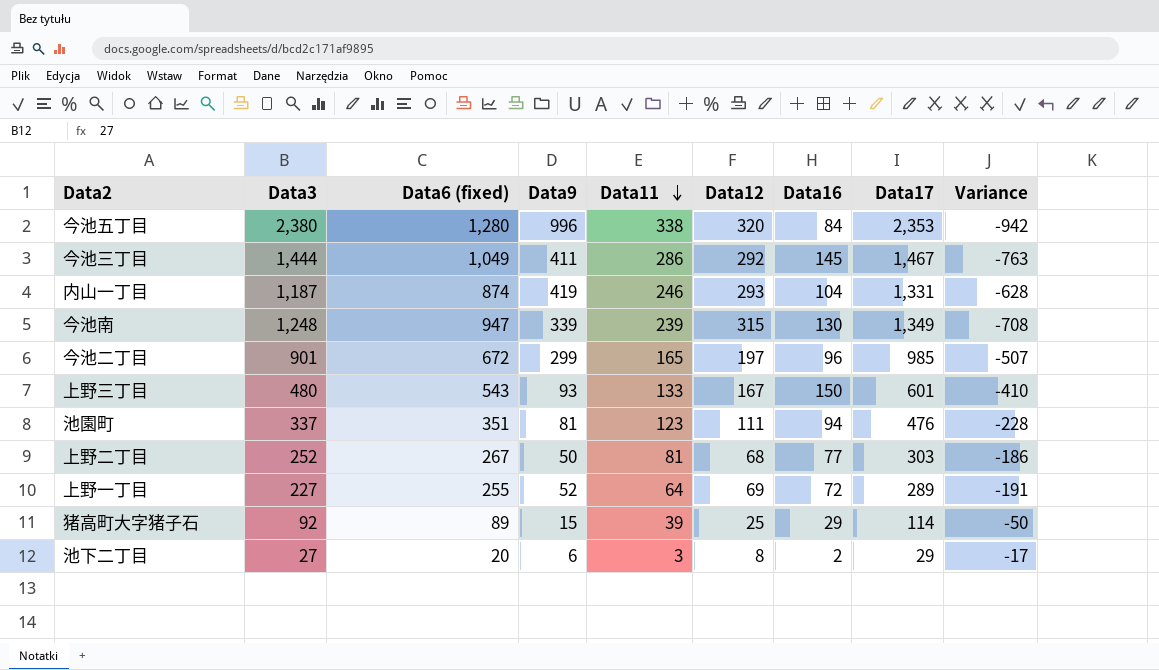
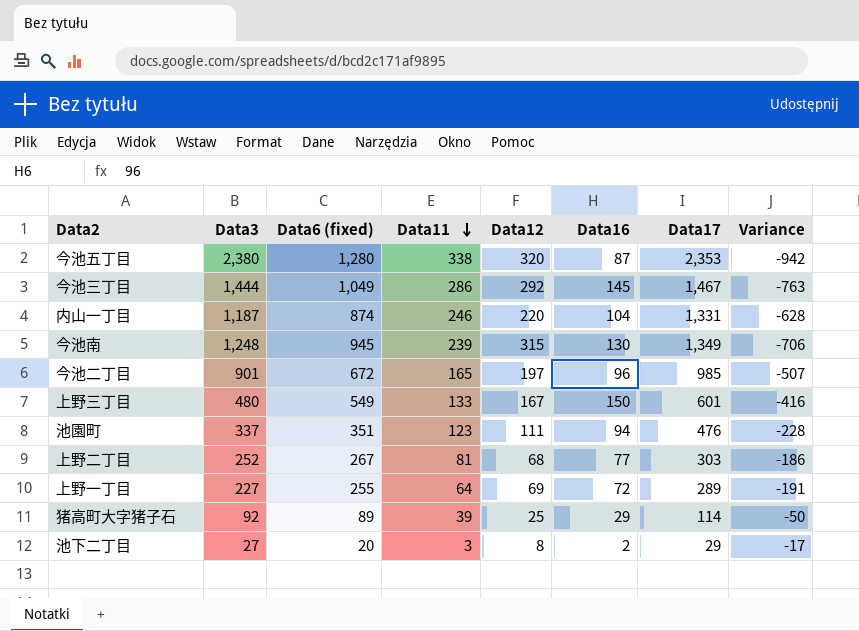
column Data9 | position: 4 -> none
今池五丁目 | Data16: 84 -> 87
内山一丁目 | Data12: 293 -> 220
今池南 | Data6 (fixed): 947 -> 945
今池南 | Variance: -708 -> -706
上野三丁目 | Data6 (fixed): 543 -> 549
上野三丁目 | Variance: -410 -> -416

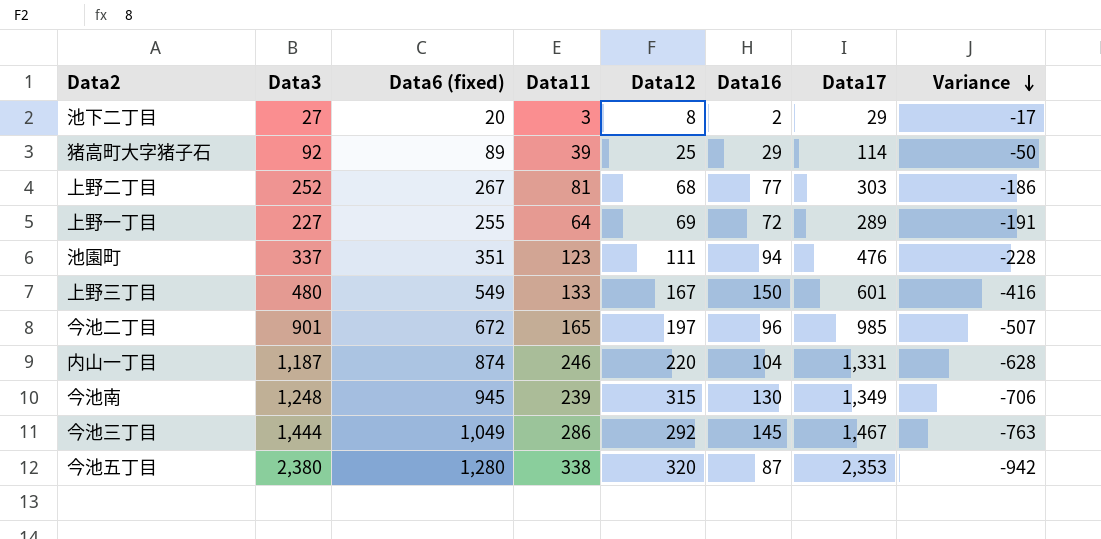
row order: Data11 descending -> Variance descending

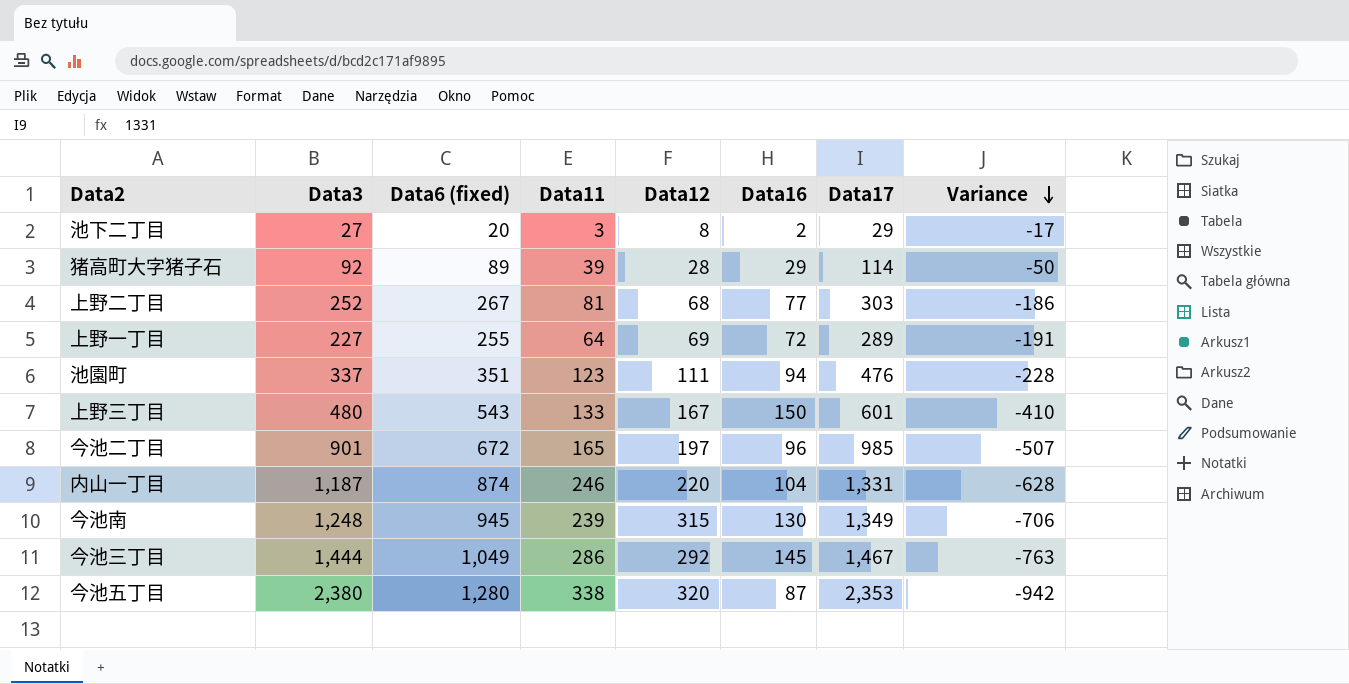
猪高町大字猪子石 | Data12: 25 -> 28
上野三丁目 | Data6 (fixed): 549 -> 543
上野三丁目 | Variance: -416 -> -410

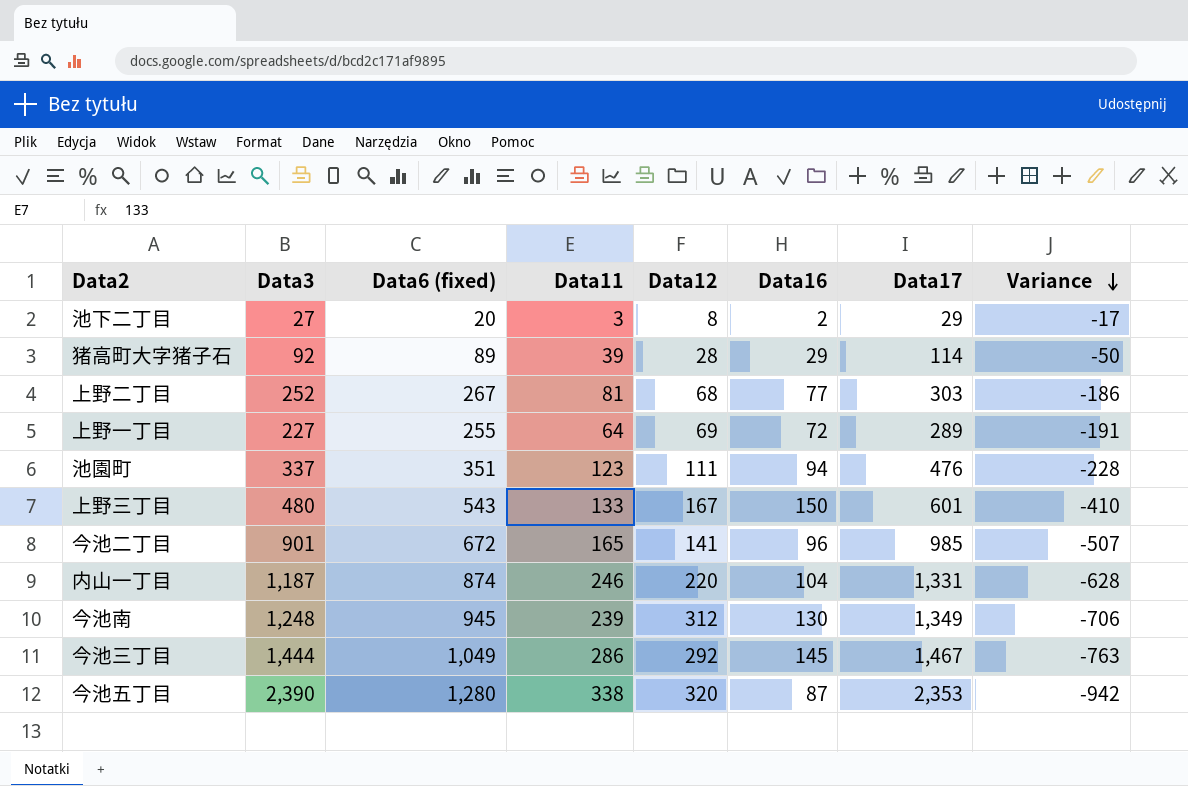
今池二丁目 | Data12: 197 -> 141
今池南 | Data12: 315 -> 312
今池五丁目 | Data3: 2,380 -> 2,390

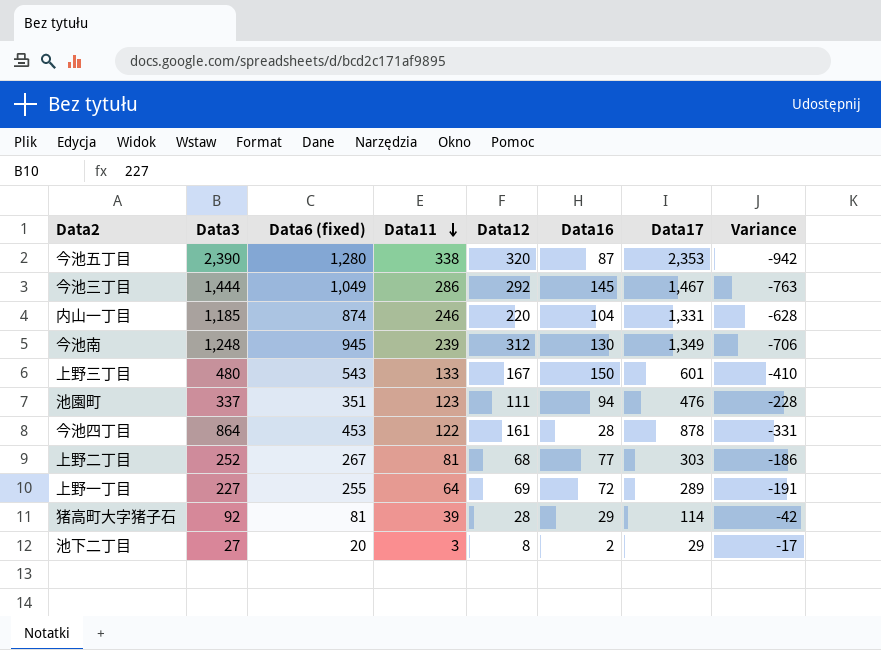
row order: Variance descending -> Data11 descending
row 今池二丁目: 901 | 672 | 165 | 141 | 96 | 985 | -507 -> none
内山一丁目 | Data3: 1,187 -> 1,185
row 今池四丁目: none -> 864 | 453 | 122 | 161 | 28 | 878 | -331
猪高町大字猪子石 | Data6 (fixed): 89 -> 81
猪高町大字猪子石 | Variance: -50 -> -42

